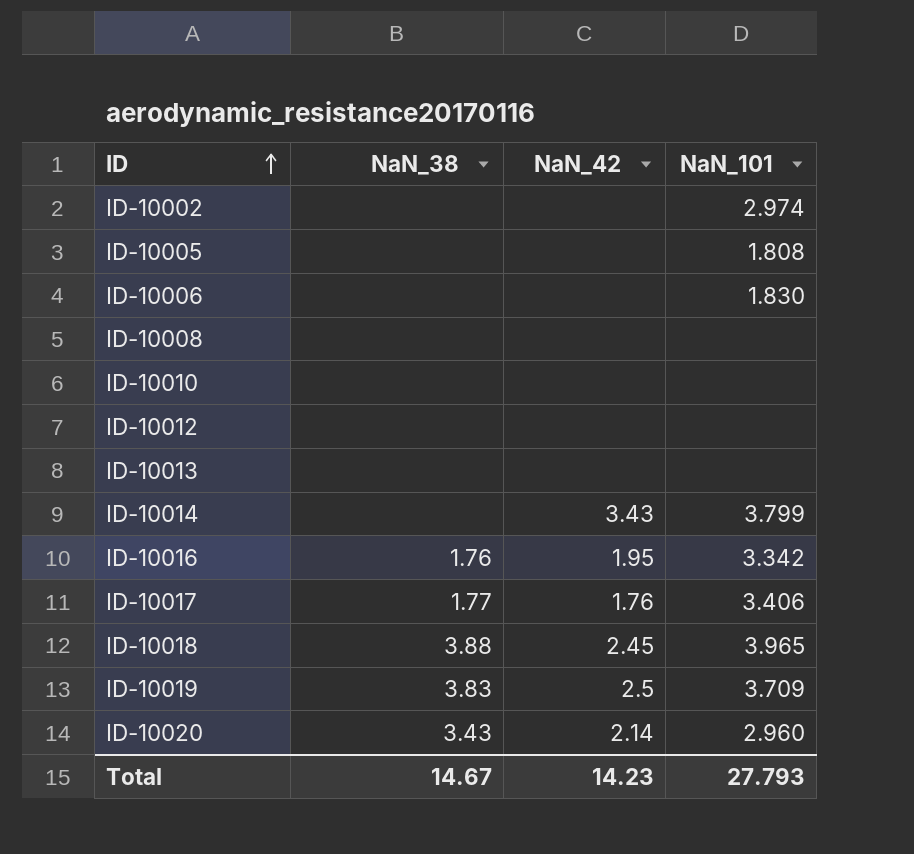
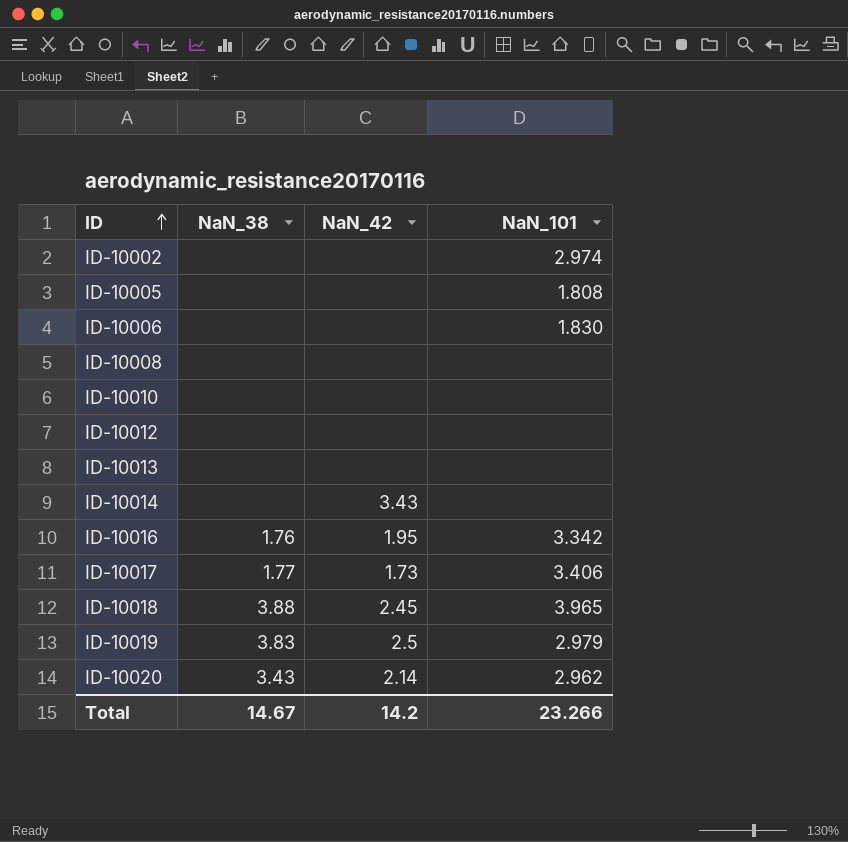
ID-10014 | NaN_101: 3.799 -> none
ID-10017 | NaN_42: 1.76 -> 1.73
ID-10019 | NaN_101: 3.709 -> 2.979
ID-10020 | NaN_101: 2.960 -> 2.962
Total | NaN_42: 14.23 -> 14.2
Total | NaN_101: 27.793 -> 23.266

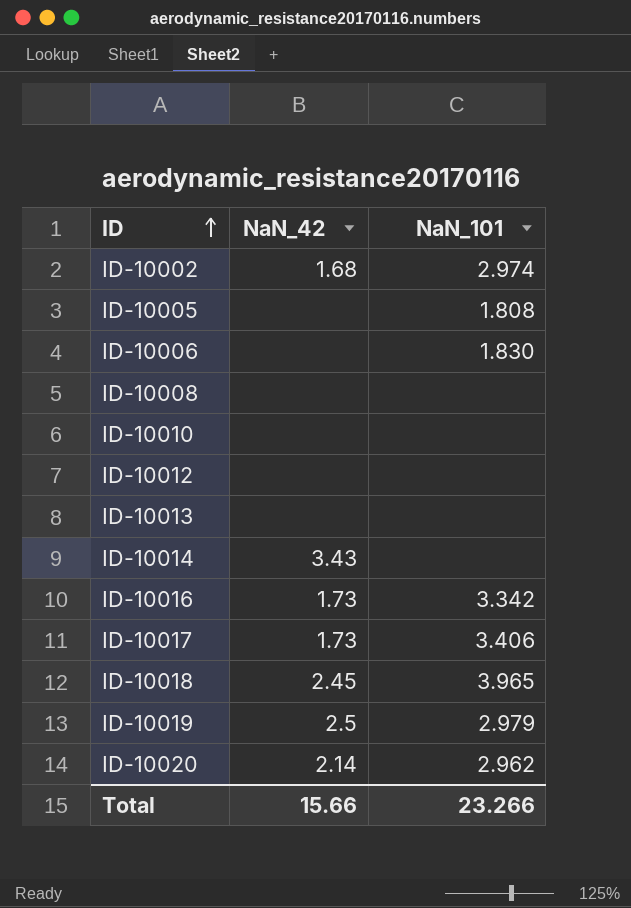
column NaN_38 | position: 2 -> none
ID-10002 | NaN_42: none -> 1.68
ID-10016 | NaN_42: 1.95 -> 1.73
Total | NaN_42: 14.2 -> 15.66

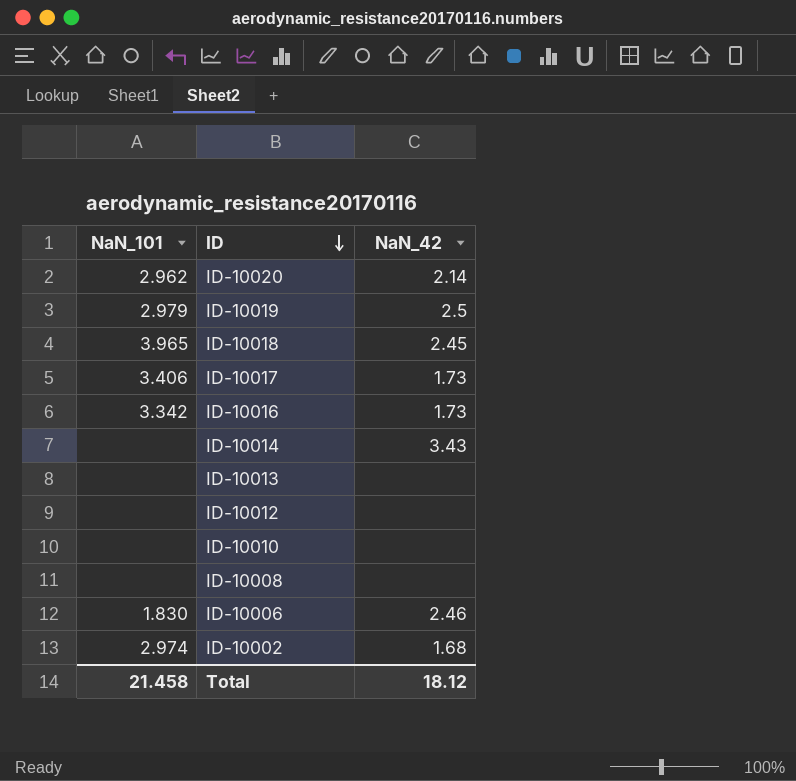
row order: ID ascending -> ID descending
column NaN_101 | position: 3 -> 1
row ID-10005: none | 1.808 -> none
ID-10006 | NaN_42: none -> 2.46
Total | NaN_101: 23.266 -> 21.458
Total | NaN_42: 15.66 -> 18.12

